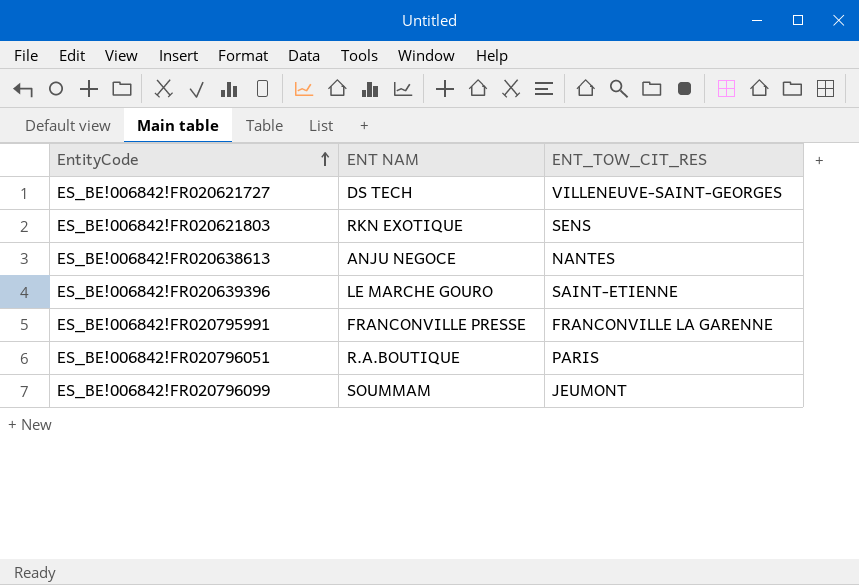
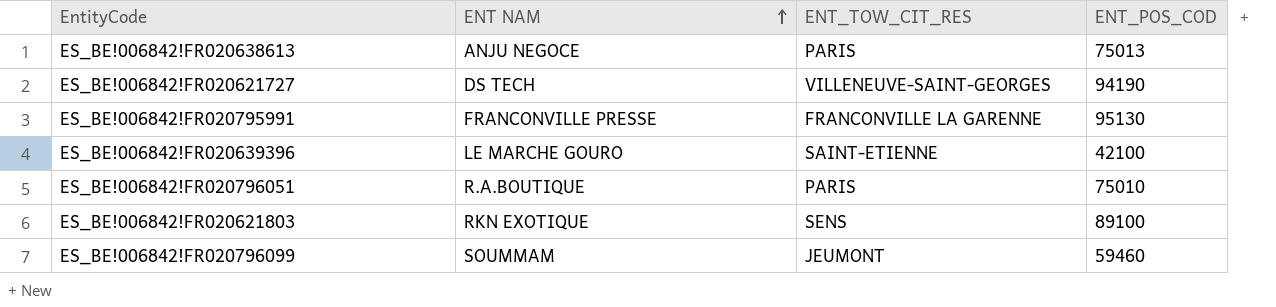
row order: EntityCode ascending -> ENT NAM ascending
column ENT_POS_COD | position: none -> 4
ES_BE!006842!FR020638613 | ENT_TOW_CIT_RES: NANTES -> PARIS

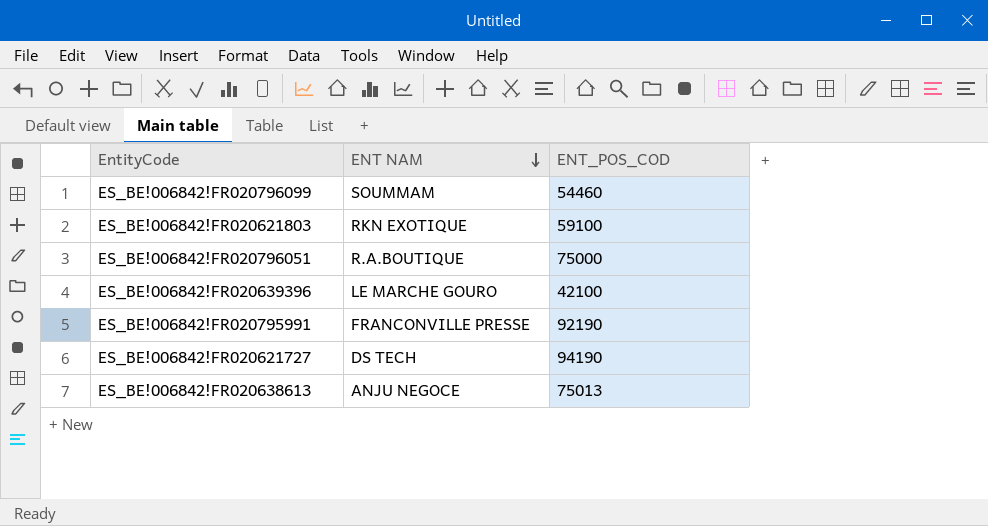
row order: ENT NAM ascending -> ENT NAM descending
column ENT_TOW_CIT_RES | position: 3 -> none
ES_BE!006842!FR020796099 | ENT_POS_COD: 59460 -> 54460
ES_BE!006842!FR020621803 | ENT_POS_COD: 89100 -> 59100
ES_BE!006842!FR020796051 | ENT_POS_COD: 75010 -> 75000
ES_BE!006842!FR020795991 | ENT_POS_COD: 95130 -> 92190

